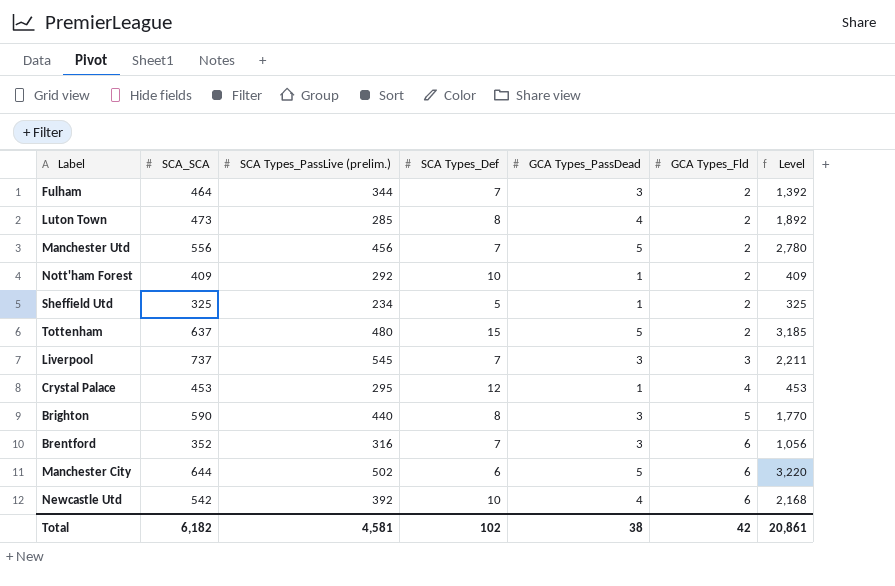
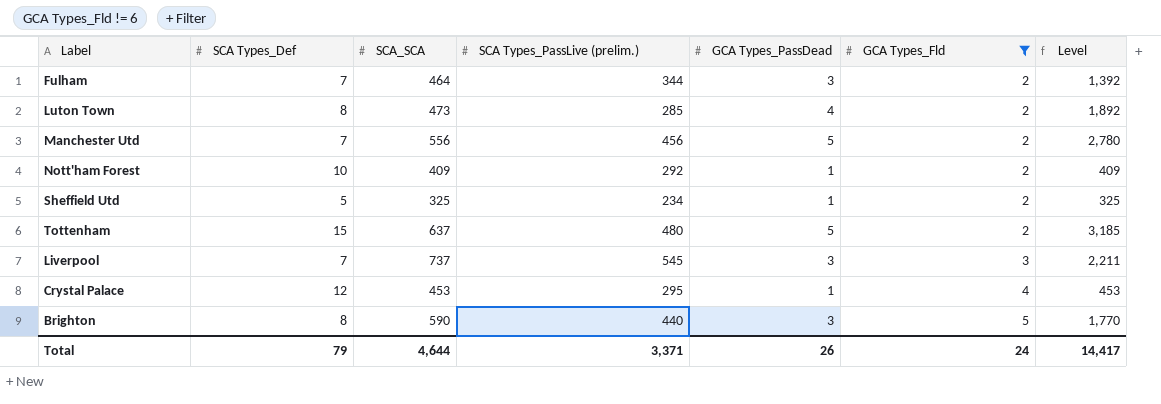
filter: none -> GCA Types_Fld != 6
column SCA Types_Def | position: 4 -> 2
Total | SCA Types_Def: 102 -> 79
Total | SCA_SCA: 6,182 -> 4,644
Total | SCA Types_PassLive (prelim.): 4,581 -> 3,371
Total | GCA Types_PassDead: 38 -> 26
Total | GCA Types_Fld: 42 -> 24
Total | Level: 20,861 -> 14,417

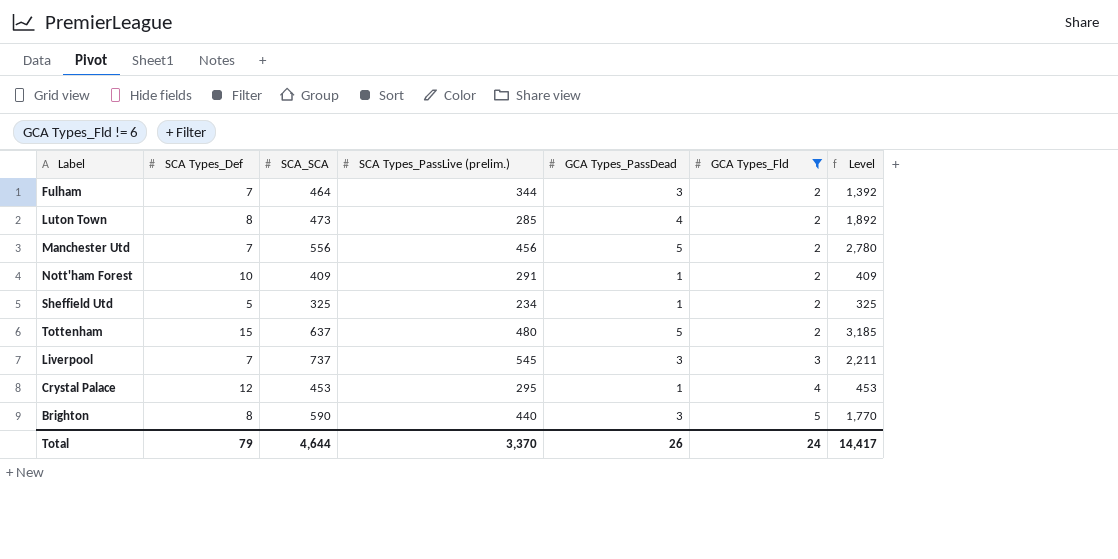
Nott'ham Forest | SCA Types_PassLive (prelim.): 292 -> 291
Total | SCA Types_PassLive (prelim.): 3,371 -> 3,370

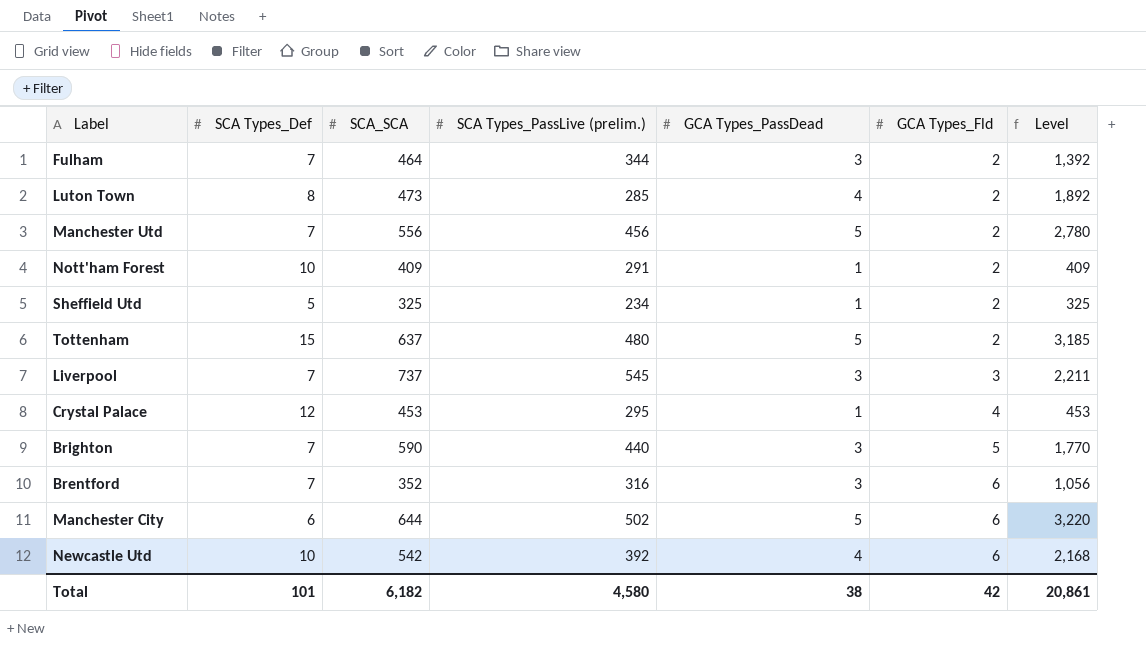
filter: GCA Types_Fld != 6 -> none
Brighton | SCA Types_Def: 8 -> 7
Total | SCA Types_Def: 79 -> 101
Total | SCA_SCA: 4,644 -> 6,182
Total | SCA Types_PassLive (prelim.): 3,370 -> 4,580
Total | GCA Types_PassDead: 26 -> 38
Total | GCA Types_Fld: 24 -> 42
Total | Level: 14,417 -> 20,861

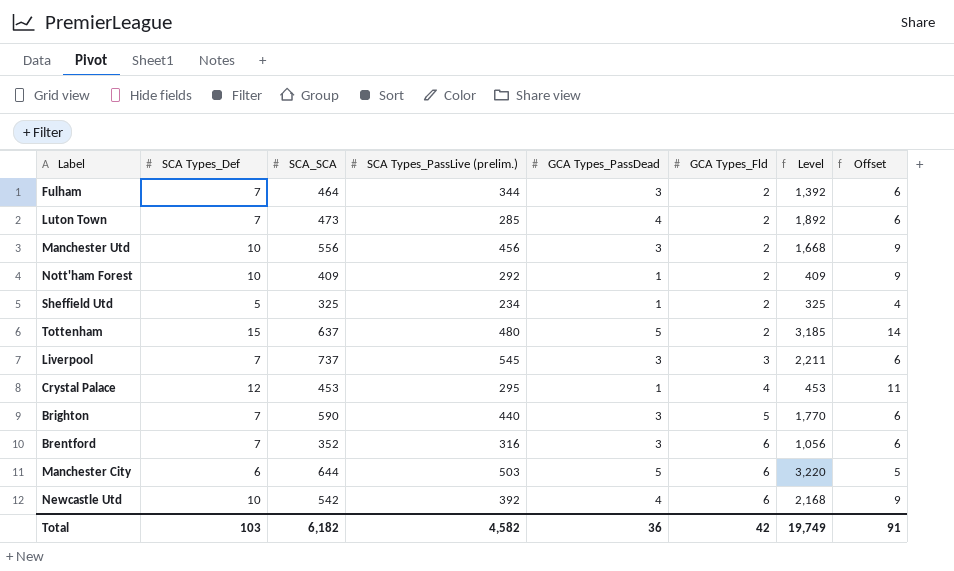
column Offset | formula: none -> [SCA Types_Def] - 1
Luton Town | SCA Types_Def: 8 -> 7
Manchester Utd | SCA Types_Def: 7 -> 10
Manchester Utd | GCA Types_PassDead: 5 -> 3
Manchester Utd | Level: 2,780 -> 1,668
Nott'ham Forest | SCA Types_PassLive (prelim.): 291 -> 292
Manchester City | SCA Types_PassLive (prelim.): 502 -> 503
Total | SCA Types_Def: 101 -> 103
Total | SCA Types_PassLive (prelim.): 4,580 -> 4,582
Total | GCA Types_PassDead: 38 -> 36
Total | Level: 20,861 -> 19,749

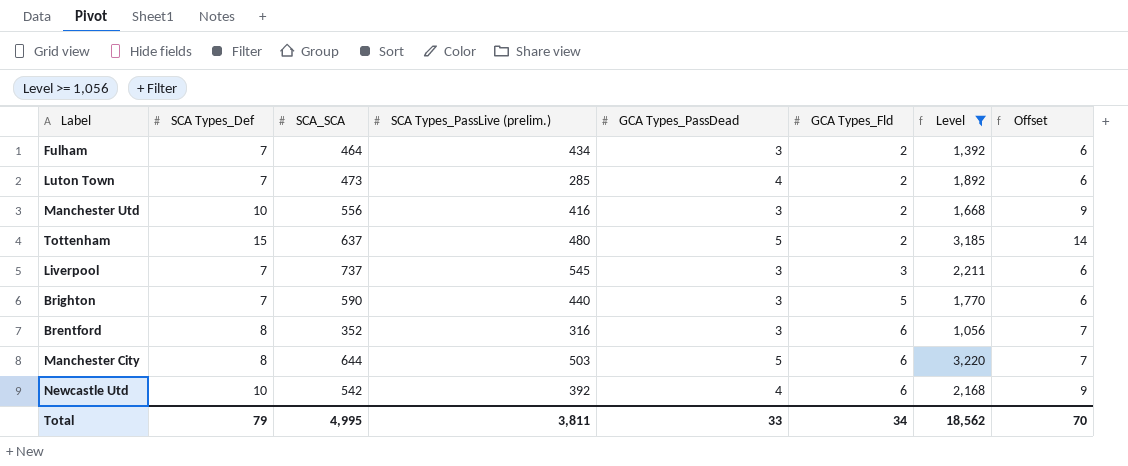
filter: none -> Level >= 1,056
Fulham | SCA Types_PassLive (prelim.): 344 -> 434
Manchester Utd | SCA Types_PassLive (prelim.): 456 -> 416
Brentford | SCA Types_Def: 7 -> 8
Brentford | Offset: 6 -> 7
Manchester City | SCA Types_Def: 6 -> 8
Manchester City | Offset: 5 -> 7
Total | SCA Types_Def: 103 -> 79
Total | SCA_SCA: 6,182 -> 4,995
Total | SCA Types_PassLive (prelim.): 4,582 -> 3,811
Total | GCA Types_PassDead: 36 -> 33
Total | GCA Types_Fld: 42 -> 34
Total | Level: 19,749 -> 18,562
Total | Offset: 91 -> 70

